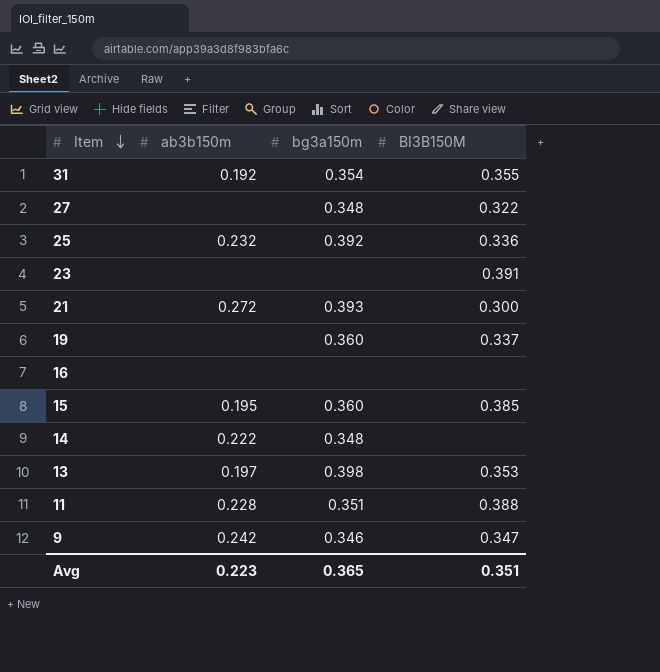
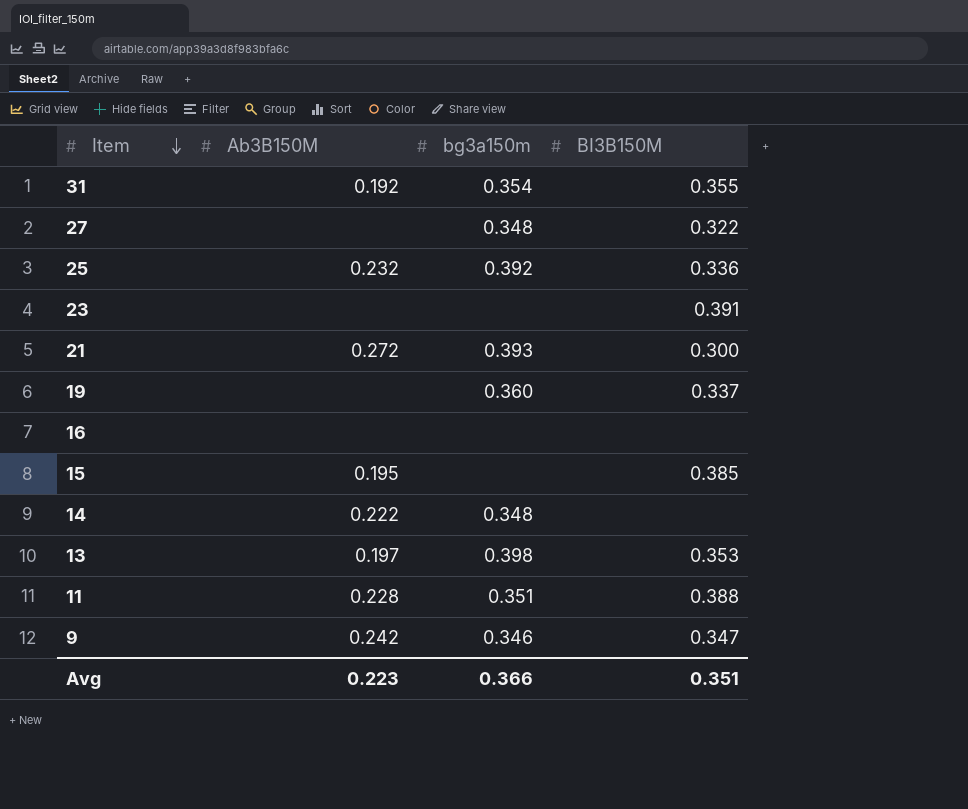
column name: ab3b150m -> Ab3B150M
15 | bg3a150m: 0.360 -> none
Avg | bg3a150m: 0.365 -> 0.366

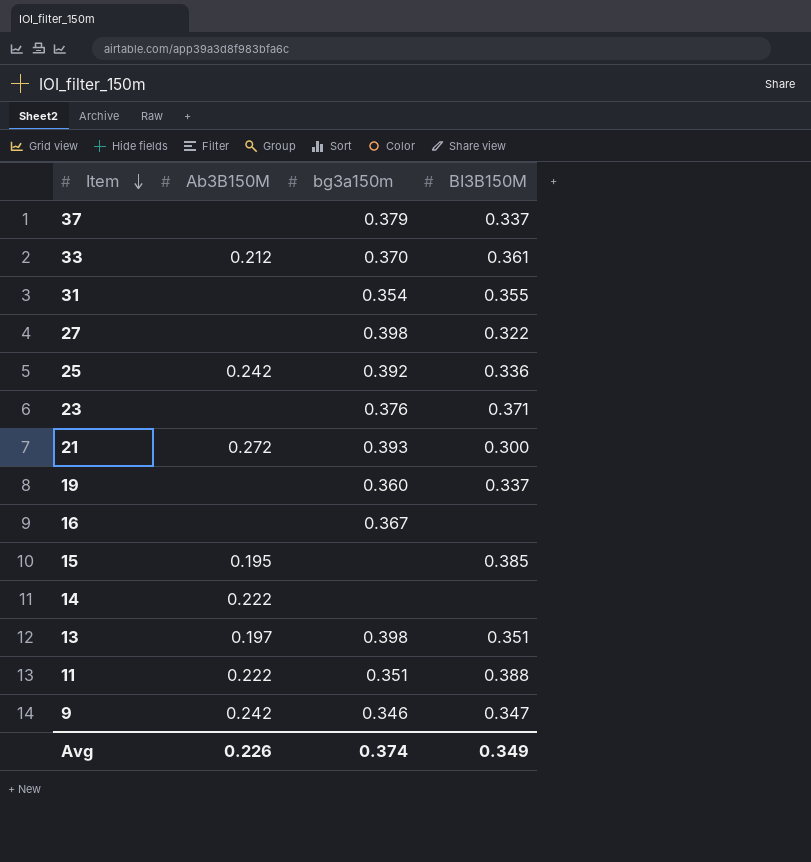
row 37: none -> none | 0.379 | 0.337
row 33: none -> 0.212 | 0.370 | 0.361
31 | Ab3B150M: 0.192 -> none
27 | bg3a150m: 0.348 -> 0.398
25 | Ab3B150M: 0.232 -> 0.242
23 | bg3a150m: none -> 0.376
23 | BI3B150M: 0.391 -> 0.371
16 | bg3a150m: none -> 0.367
14 | bg3a150m: 0.348 -> none
13 | BI3B150M: 0.353 -> 0.351
11 | Ab3B150M: 0.228 -> 0.222
Avg | Ab3B150M: 0.223 -> 0.226
Avg | bg3a150m: 0.366 -> 0.374
Avg | BI3B150M: 0.351 -> 0.349

